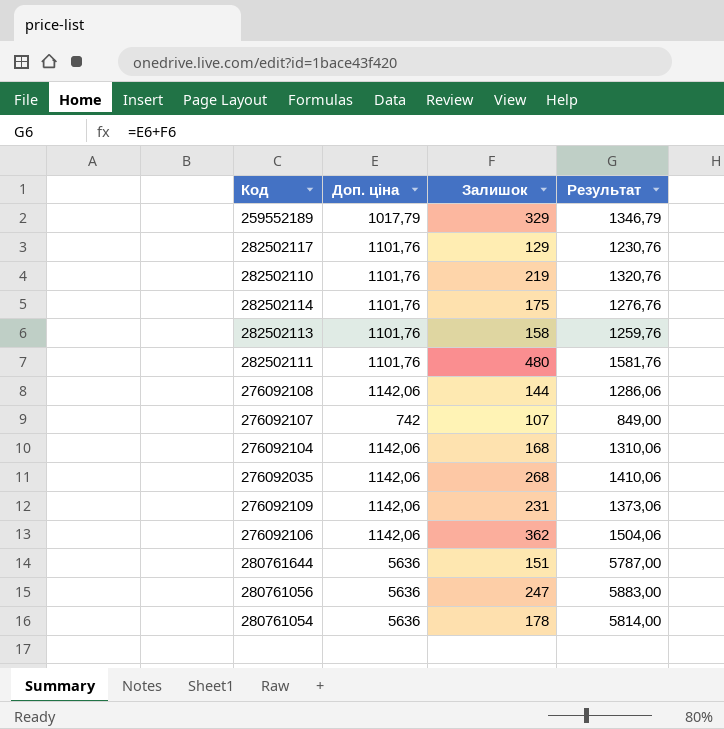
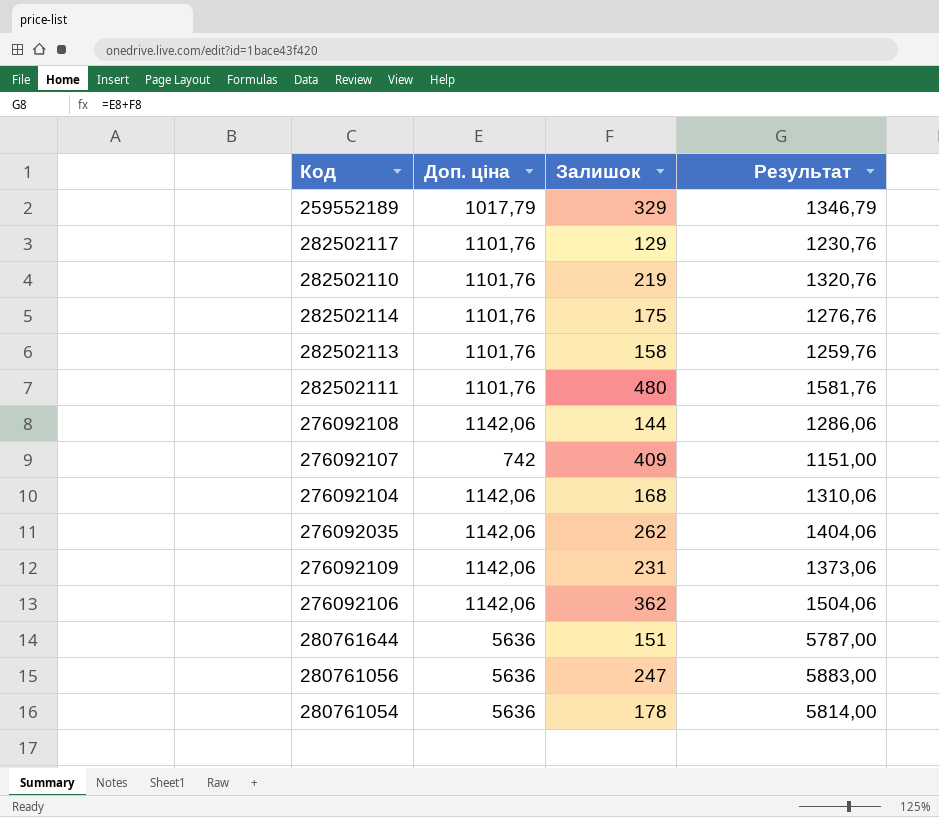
276092107 | Залишок: 107 -> 409
276092107 | Результат: 849,00 -> 1151,00
276092035 | Залишок: 268 -> 262
276092035 | Результат: 1410,06 -> 1404,06

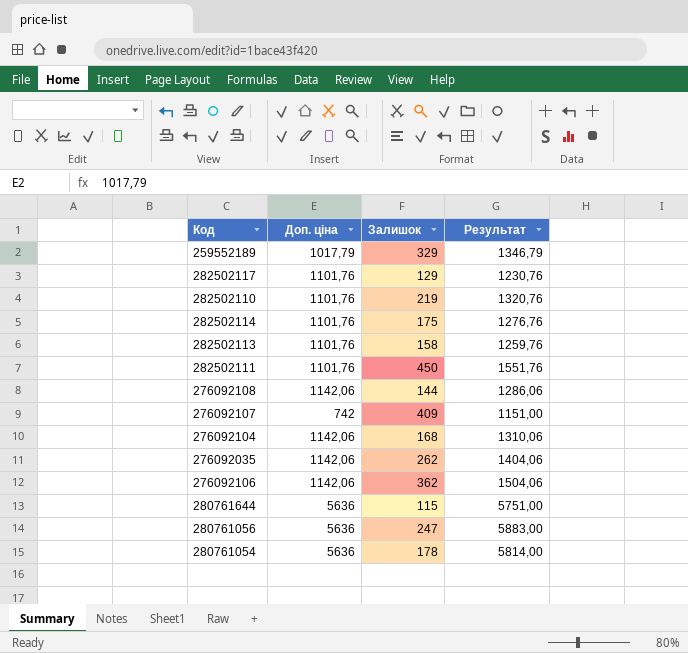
row 276092109: 1142,06 | 231 | 1373,06 -> none
282502111 | Залишок: 480 -> 450
282502111 | Результат: 1581,76 -> 1551,76
280761644 | Залишок: 151 -> 115
280761644 | Результат: 5787,00 -> 5751,00

